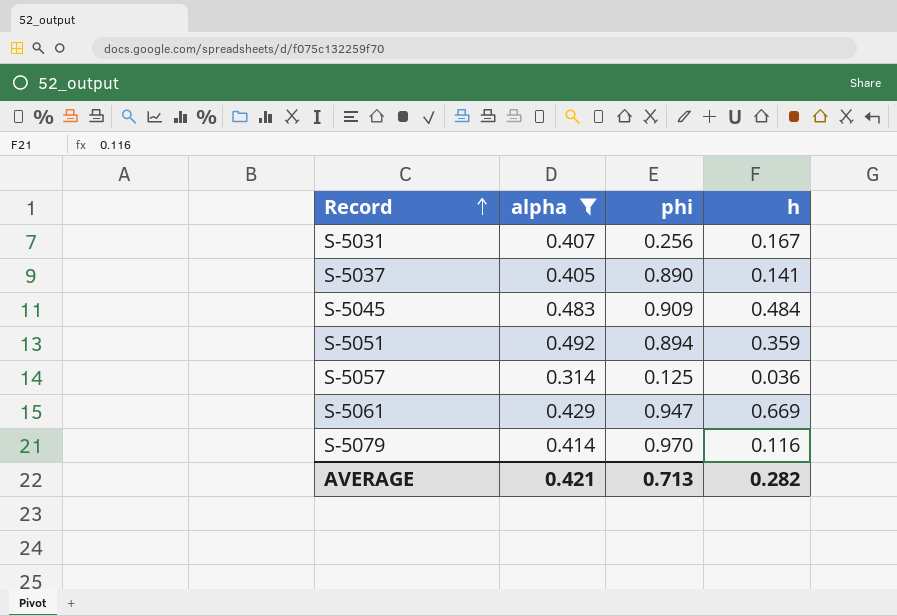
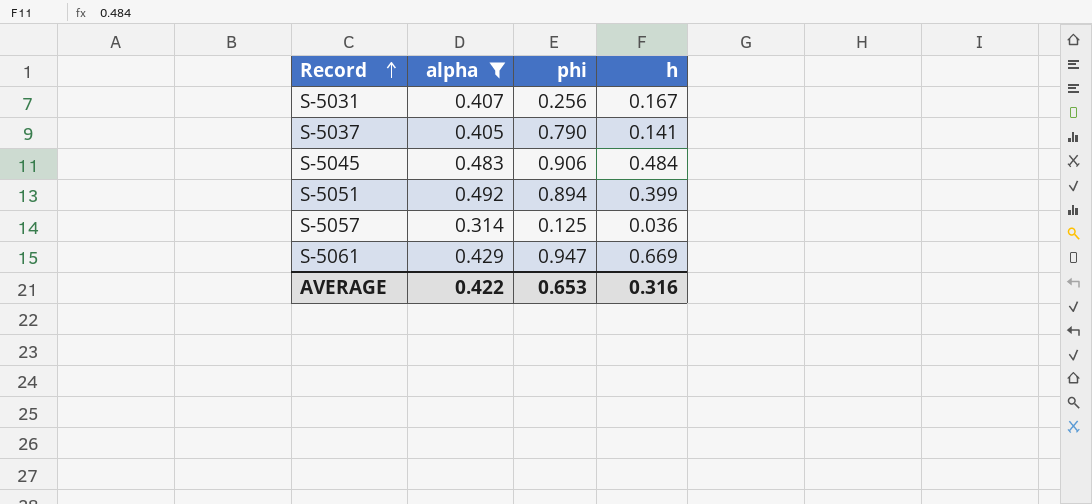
row S-5079: 0.414 | 0.970 | 0.116 -> none
S-5037 | phi: 0.890 -> 0.790
S-5045 | phi: 0.909 -> 0.906
S-5051 | h: 0.359 -> 0.399
AVERAGE | alpha: 0.421 -> 0.422
AVERAGE | phi: 0.713 -> 0.653
AVERAGE | h: 0.282 -> 0.316

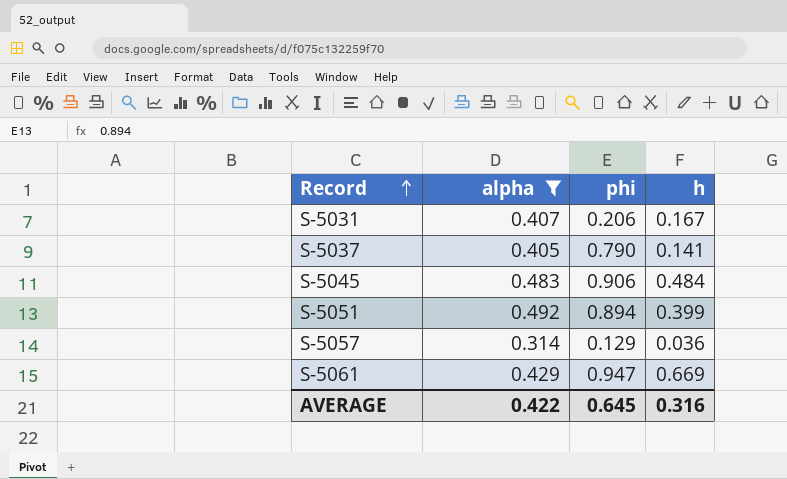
S-5031 | phi: 0.256 -> 0.206
S-5057 | phi: 0.125 -> 0.129
AVERAGE | phi: 0.653 -> 0.645

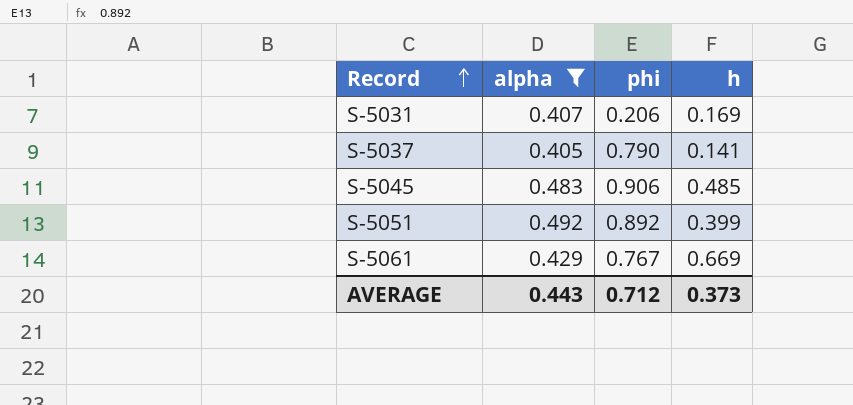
row S-5057: 0.314 | 0.129 | 0.036 -> none
S-5031 | h: 0.167 -> 0.169
S-5045 | h: 0.484 -> 0.485
S-5051 | phi: 0.894 -> 0.892
S-5061 | phi: 0.947 -> 0.767
AVERAGE | alpha: 0.422 -> 0.443
AVERAGE | phi: 0.645 -> 0.712
AVERAGE | h: 0.316 -> 0.373

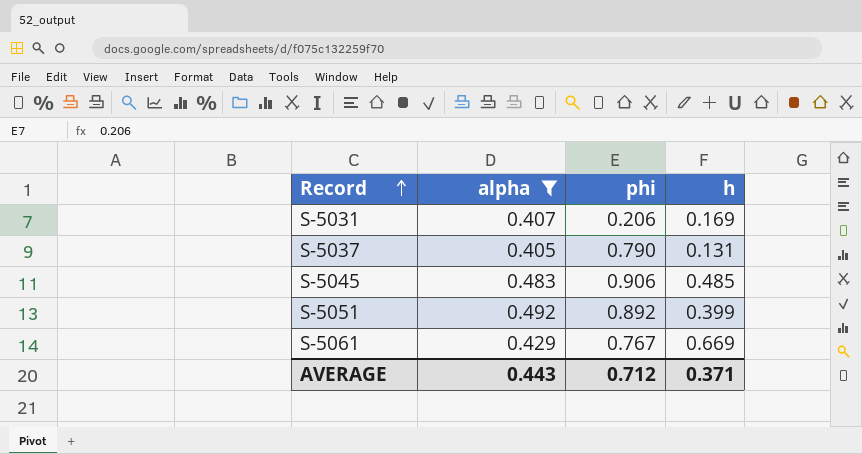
S-5037 | h: 0.141 -> 0.131
AVERAGE | h: 0.373 -> 0.371

